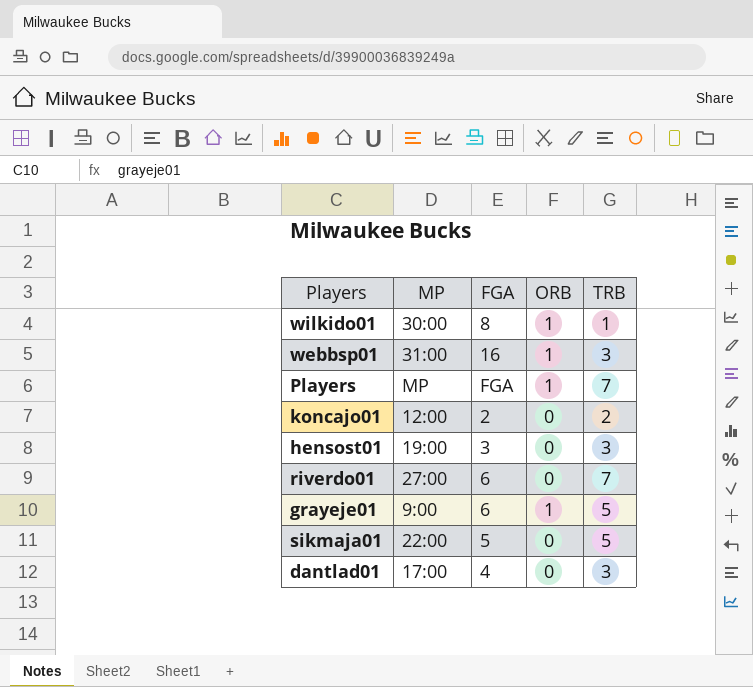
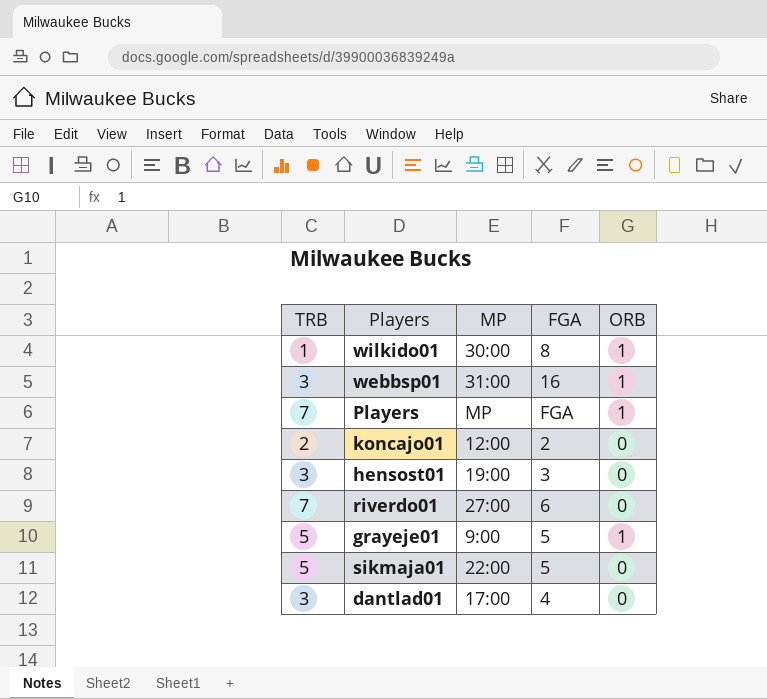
column TRB | position: 5 -> 1
grayeje01 | FGA: 6 -> 5

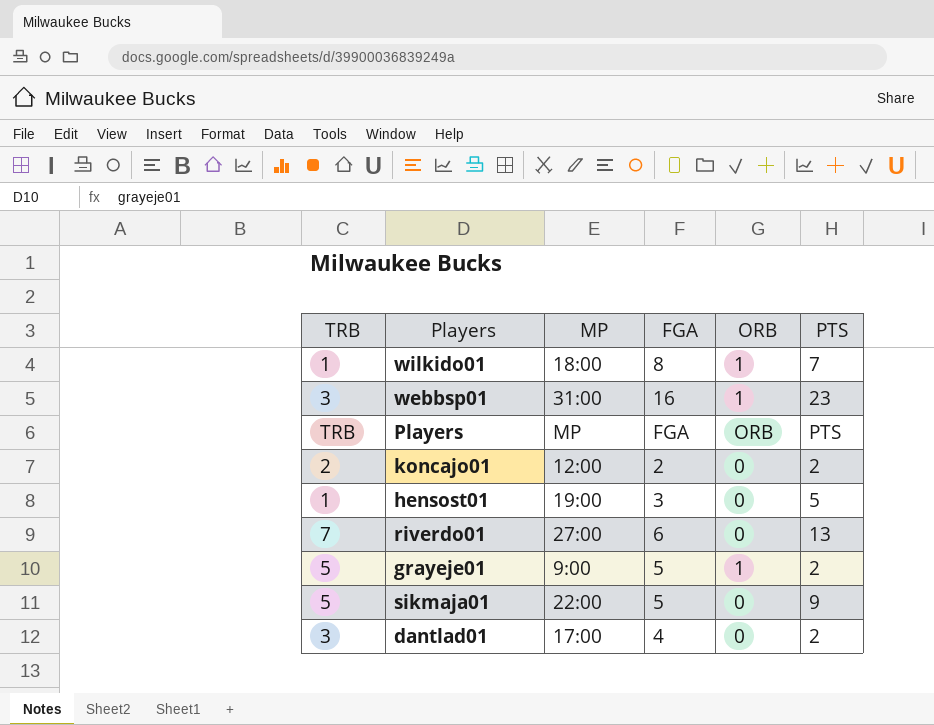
column PTS | position: none -> 6
wilkido01 | MP: 30:00 -> 18:00
Players | TRB: 7 -> TRB
Players | ORB: 1 -> ORB
hensost01 | TRB: 3 -> 1

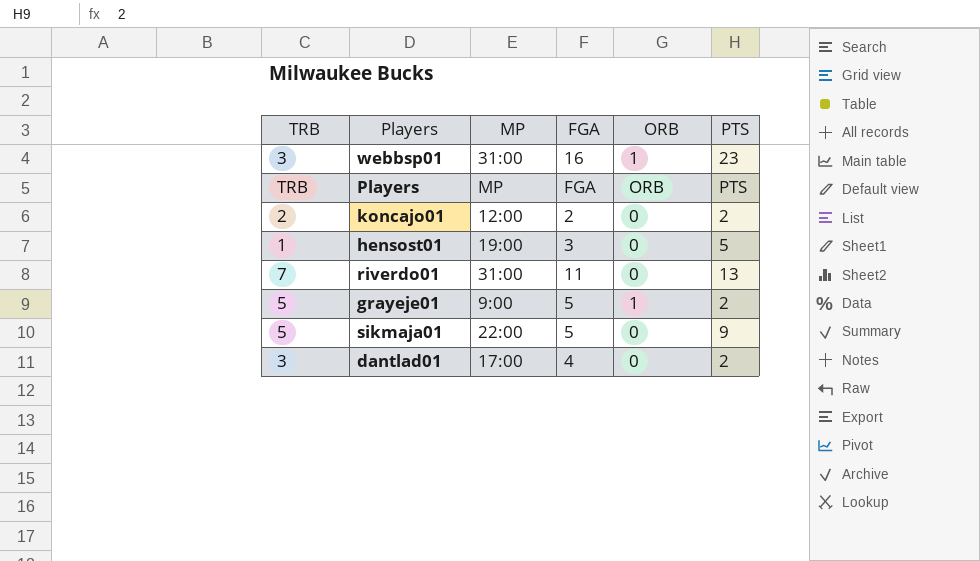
row wilkido01: 1 | 18:00 | 8 | 1 | 7 -> none
riverdo01 | MP: 27:00 -> 31:00
riverdo01 | FGA: 6 -> 11

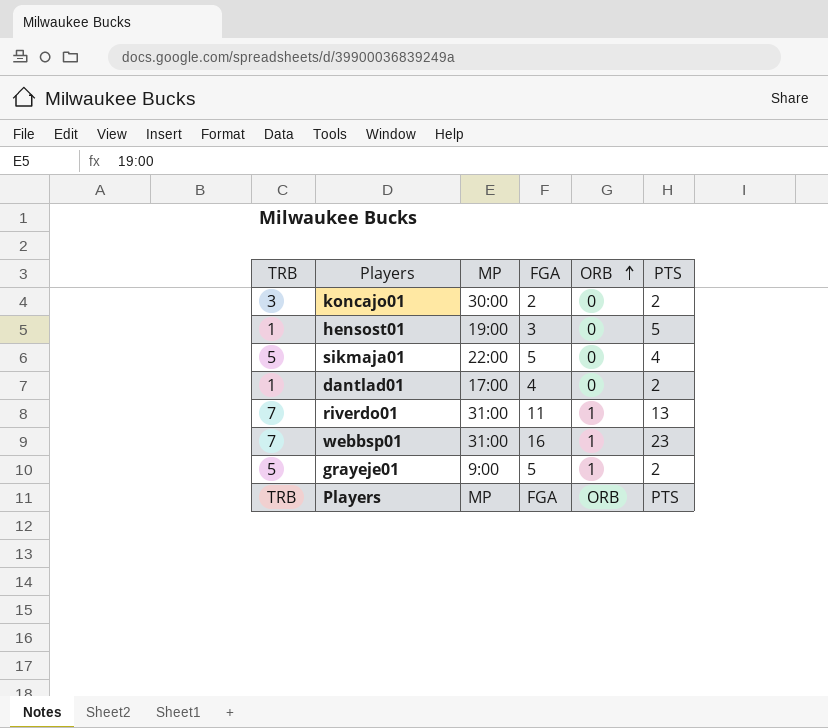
row order: none -> ORB ascending
koncajo01 | TRB: 2 -> 3
koncajo01 | MP: 12:00 -> 30:00
sikmaja01 | PTS: 9 -> 4
dantlad01 | TRB: 3 -> 1
riverdo01 | ORB: 0 -> 1
webbsp01 | TRB: 3 -> 7

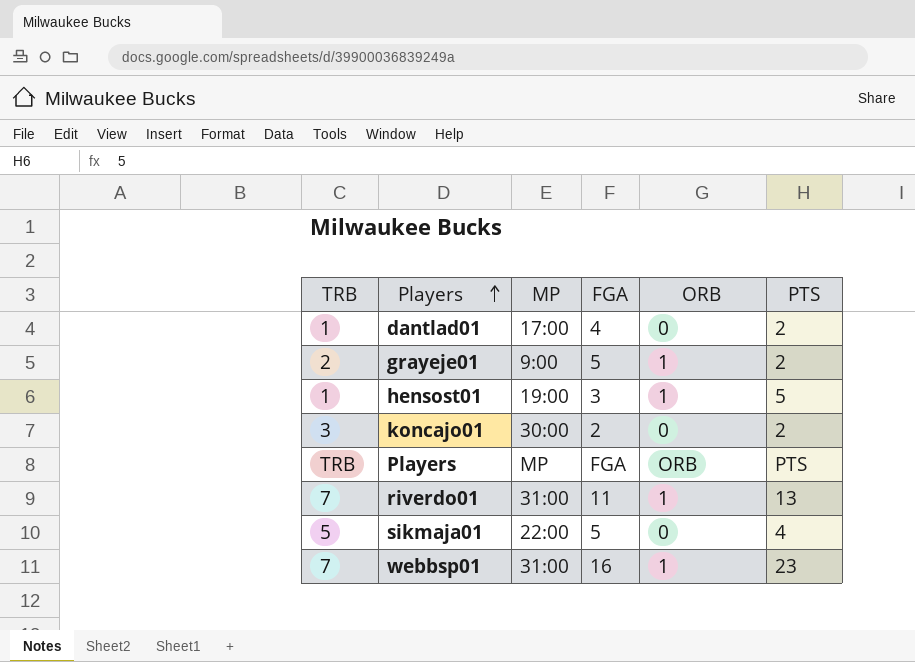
row order: ORB ascending -> Players ascending
grayeje01 | TRB: 5 -> 2
hensost01 | ORB: 0 -> 1

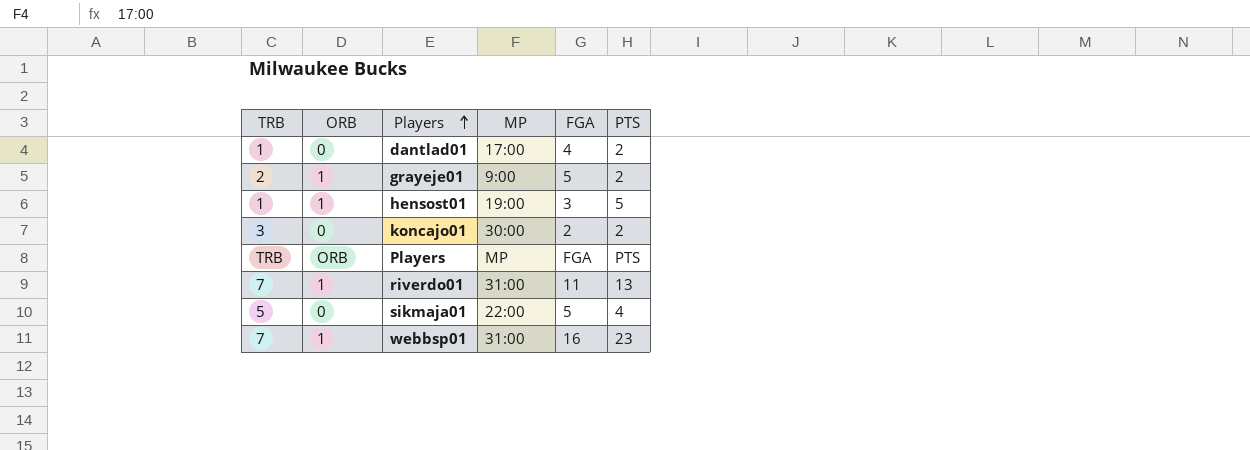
column ORB | position: 5 -> 2

